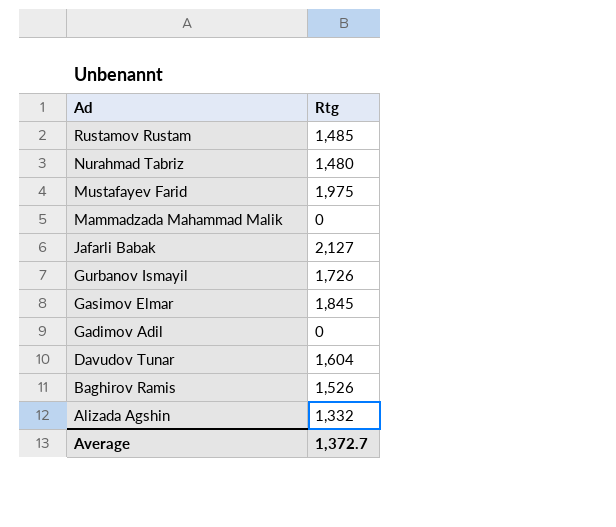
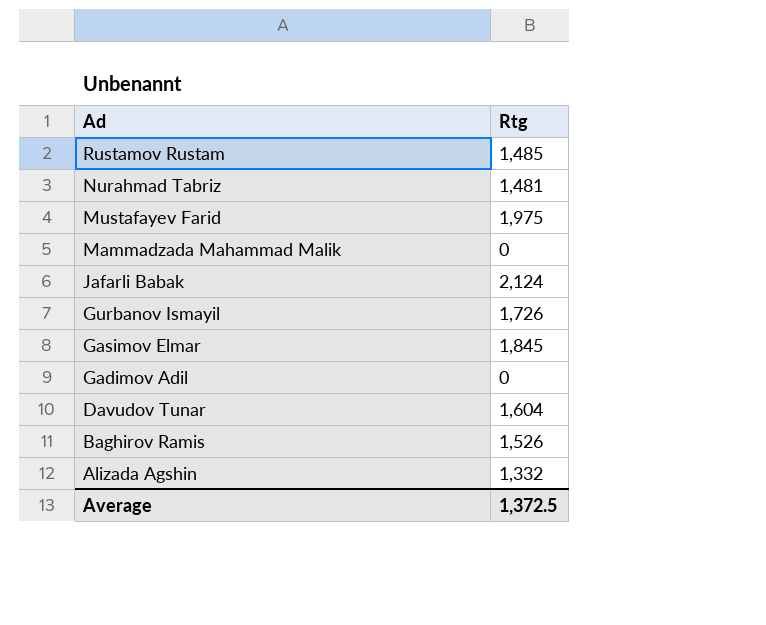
Nurahmad Tabriz | Rtg: 1,480 -> 1,481
Jafarli Babak | Rtg: 2,127 -> 2,124
Average | Rtg: 1,372.7 -> 1,372.5

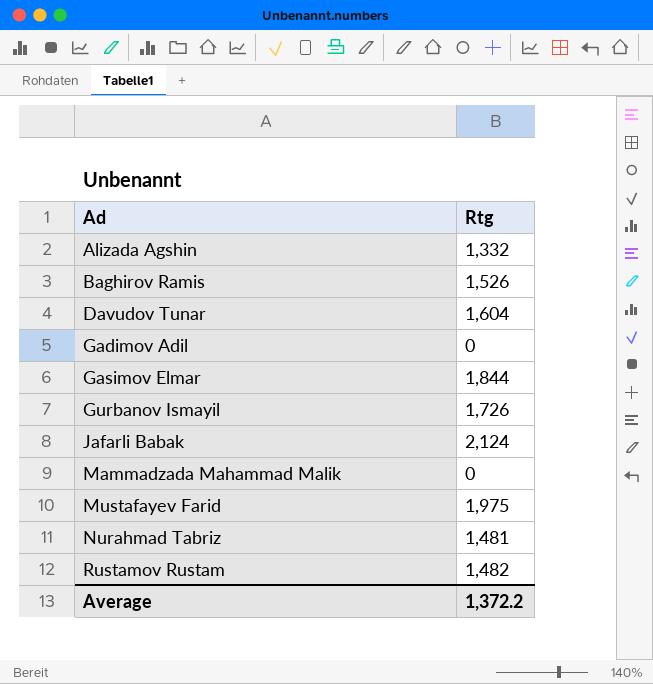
row order: Ad descending -> Ad ascending
Gasimov Elmar | Rtg: 1,845 -> 1,844
Rustamov Rustam | Rtg: 1,485 -> 1,482
Average | Rtg: 1,372.5 -> 1,372.2

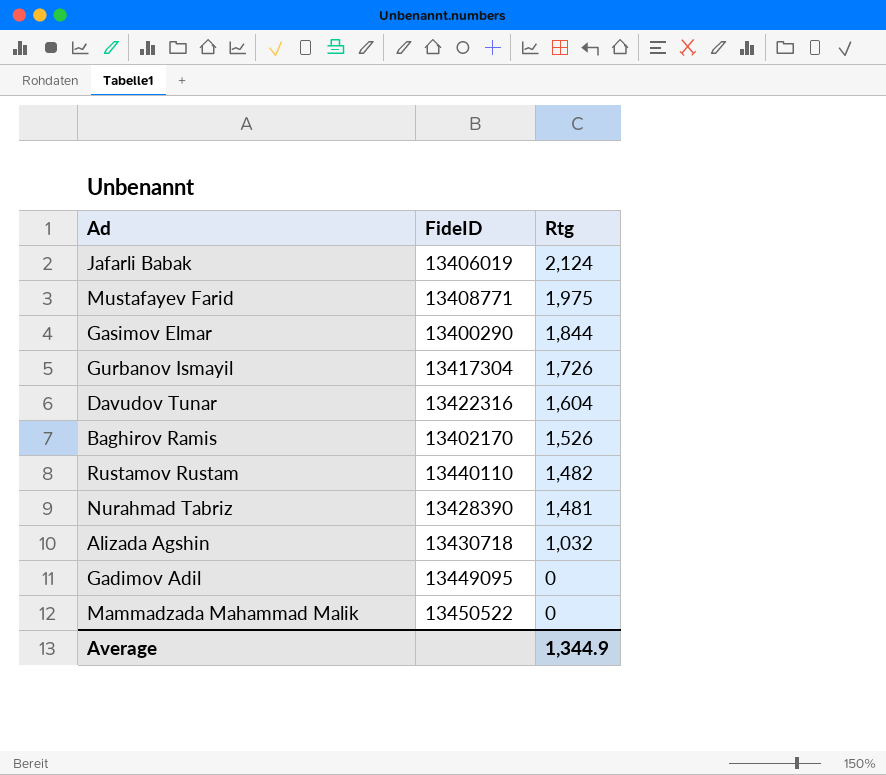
row order: Ad ascending -> Rtg descending
column FideID | position: none -> 2
Alizada Agshin | Rtg: 1,332 -> 1,032
Average | Rtg: 1,372.2 -> 1,344.9

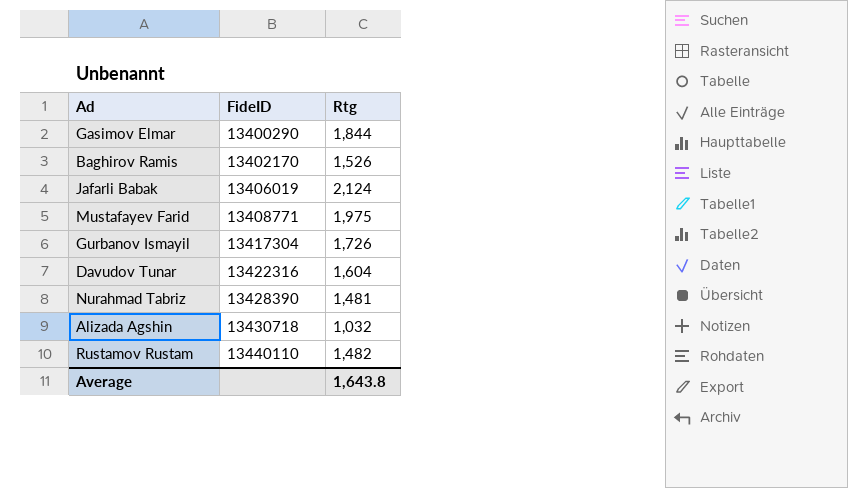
row order: Rtg descending -> FideID ascending
row Gadimov Adil: 13449095 | 0 -> none
row Mammadzada Mahammad Malik: 13450522 | 0 -> none
Average | Rtg: 1,344.9 -> 1,643.8

